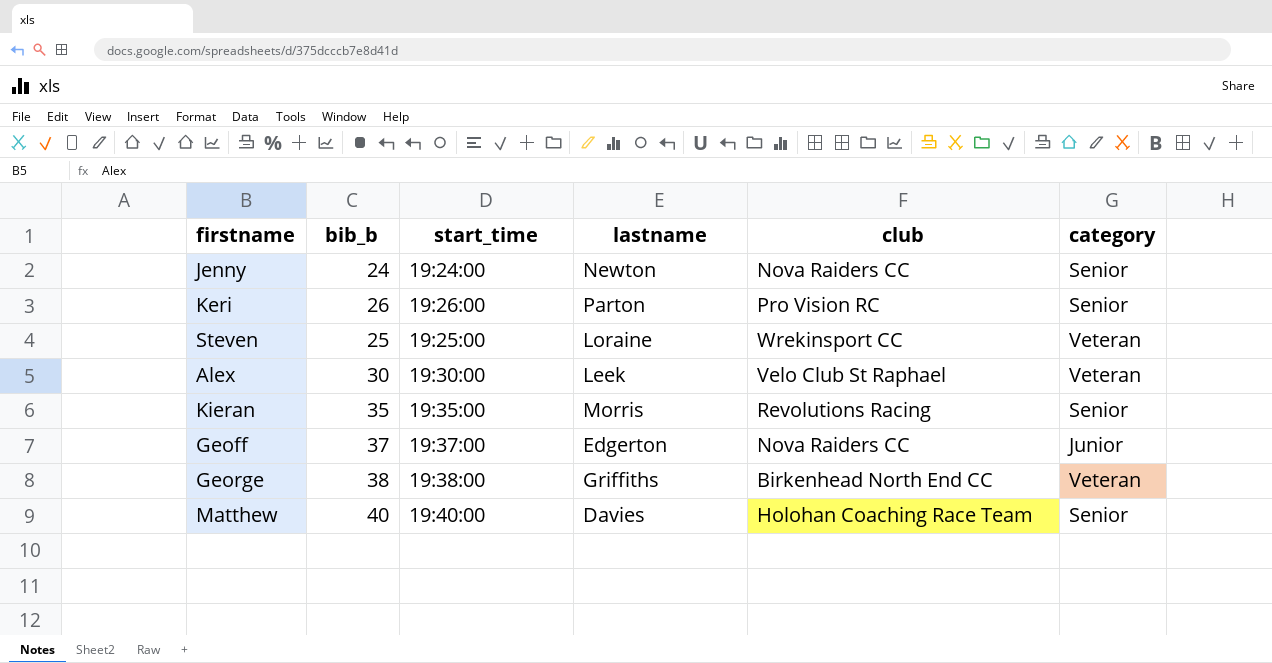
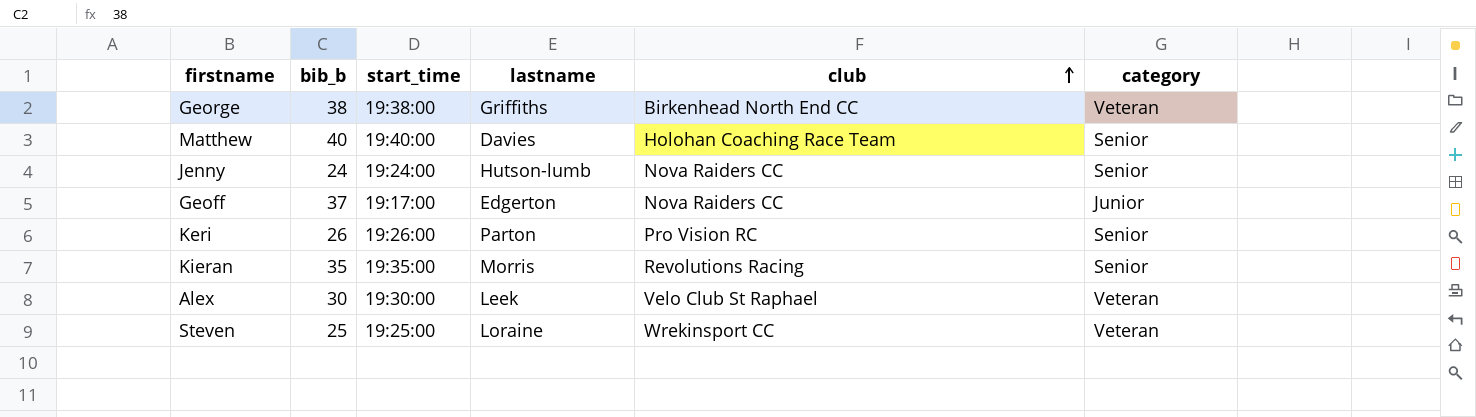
row order: none -> club ascending
Jenny | lastname: Newton -> Hutson-lumb
Geoff | start_time: 19:37:00 -> 19:17:00

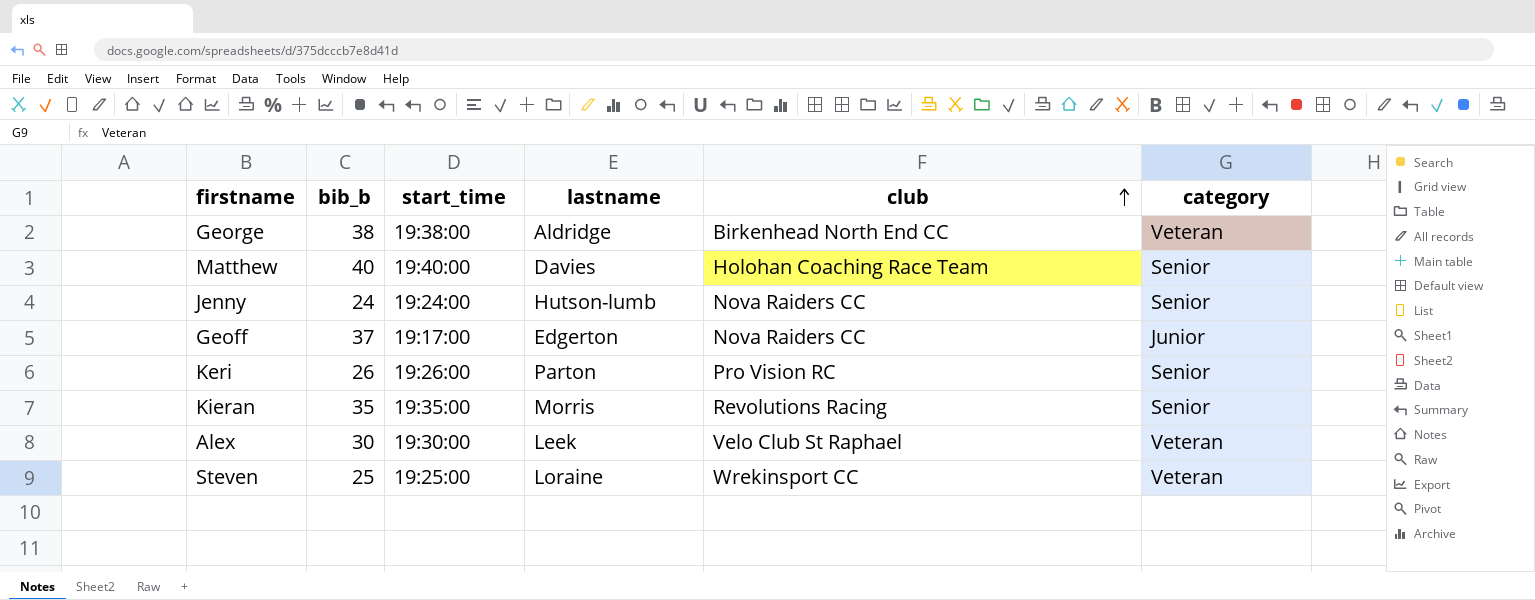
George | lastname: Griffiths -> Aldridge

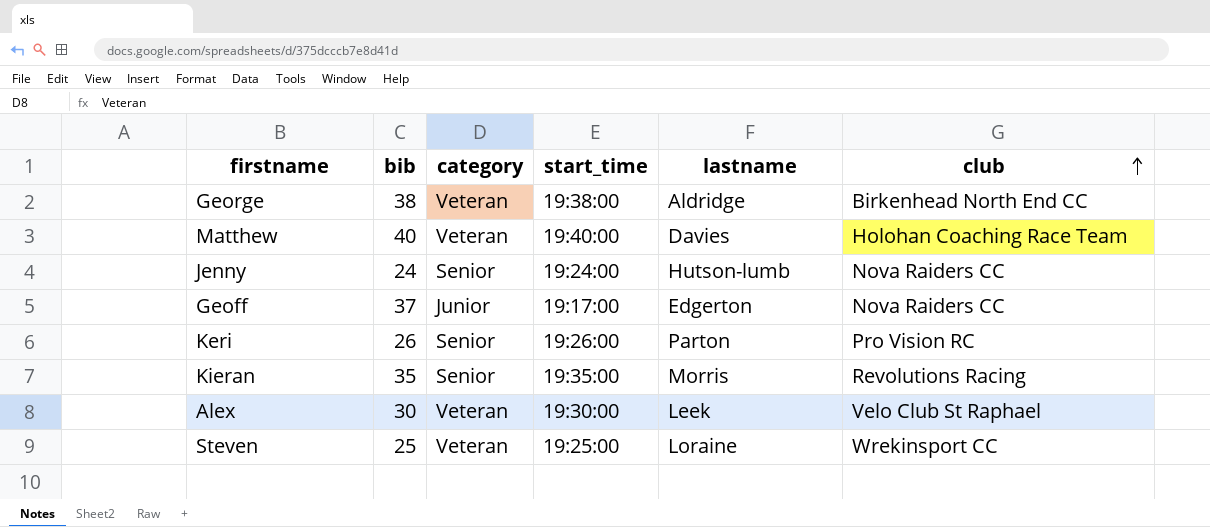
column name: bib_b -> bib
column category | position: 6 -> 3
Matthew | category: Senior -> Veteran

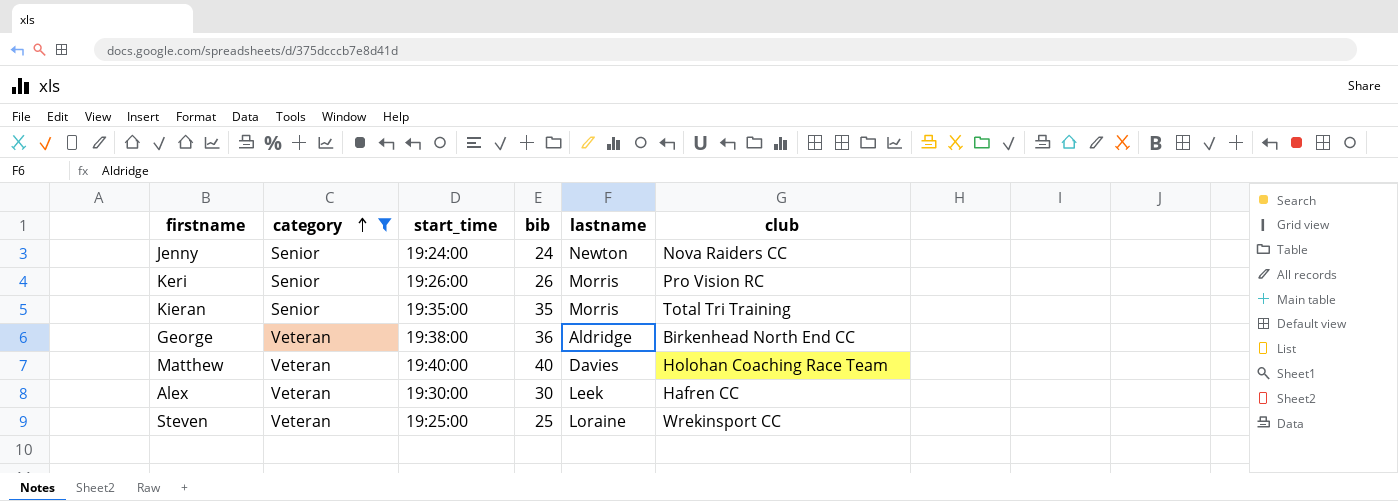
filter: none -> category != Junior
row order: club ascending -> category ascending
column bib | position: 2 -> 4
Jenny | lastname: Hutson-lumb -> Newton
Keri | lastname: Parton -> Morris
Kieran | club: Revolutions Racing -> Total Tri Training
George | bib: 38 -> 36
Alex | club: Velo Club St Raphael -> Hafren CC

